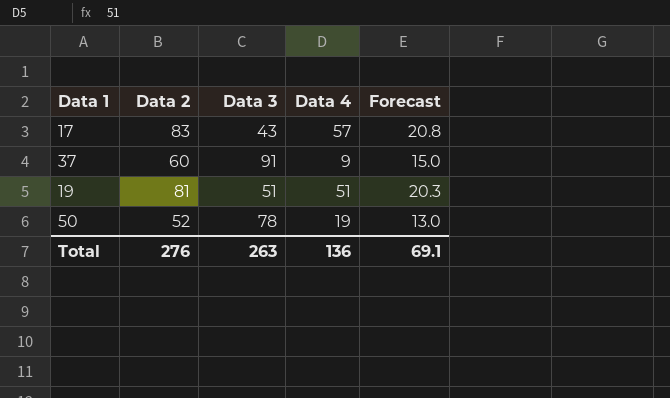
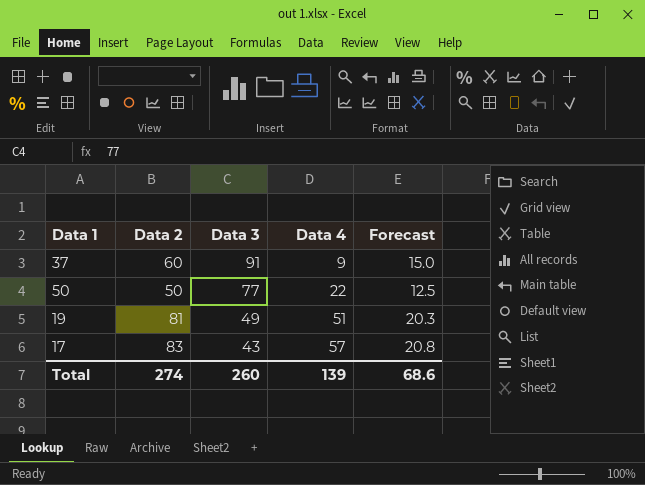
row order: none -> Data 3 descending
50 | Data 2: 52 -> 50
50 | Data 3: 78 -> 77
50 | Data 4: 19 -> 22
50 | Forecast: 13.0 -> 12.5
19 | Data 3: 51 -> 49
Total | Data 2: 276 -> 274
Total | Data 3: 263 -> 260
Total | Data 4: 136 -> 139
Total | Forecast: 69.1 -> 68.6

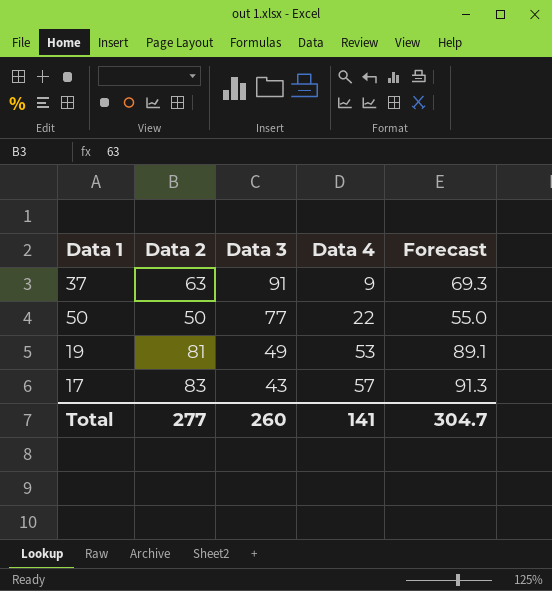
column Forecast | formula: [Data 2] * 0.25 -> [Data 2] * 1.1
37 | Data 2: 60 -> 63
19 | Data 4: 51 -> 53
Total | Data 2: 274 -> 277
Total | Data 4: 139 -> 141
Total | Forecast: 68.6 -> 304.7

